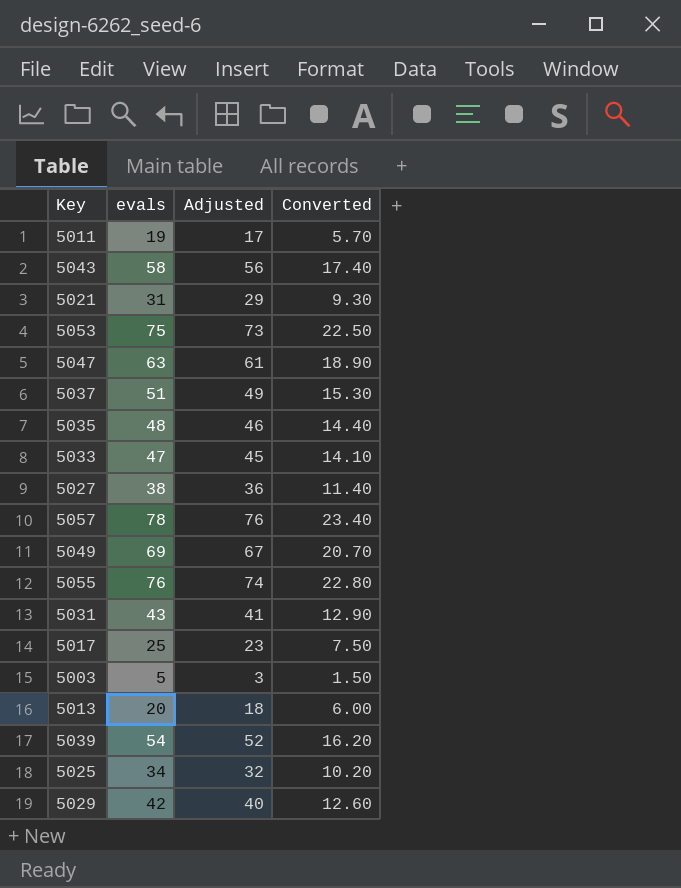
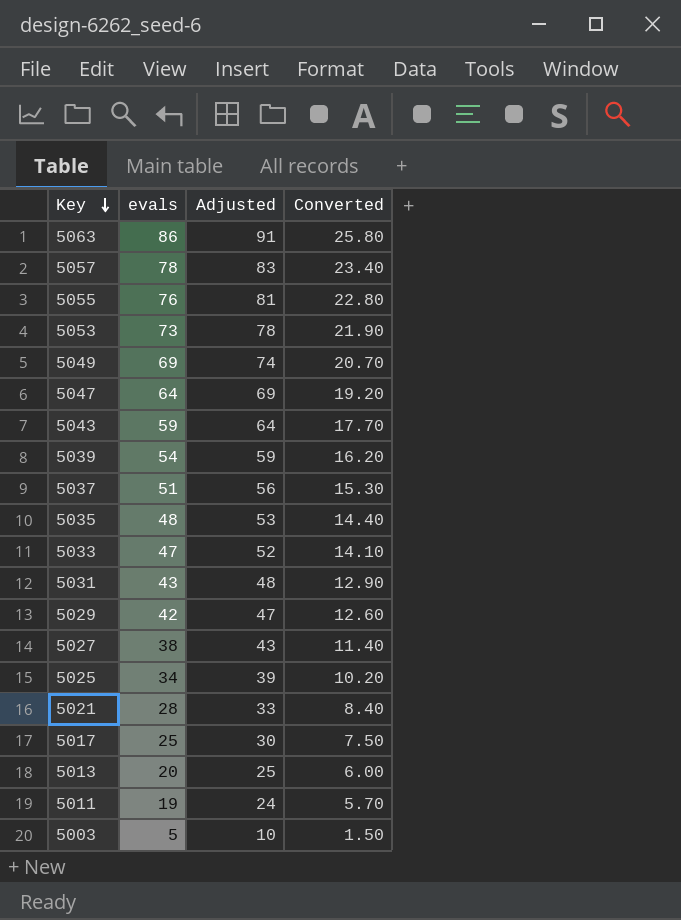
row order: none -> Key descending
column Adjusted | formula: [evals] - 2 -> [evals] + 5
row 5063: none -> 86 | 91 | 25.80
5053 | evals: 75 -> 73
5053 | Converted: 22.50 -> 21.90
5047 | evals: 63 -> 64
5047 | Converted: 18.90 -> 19.20
5043 | evals: 58 -> 59
5043 | Converted: 17.40 -> 17.70
5021 | evals: 31 -> 28
5021 | Converted: 9.30 -> 8.40

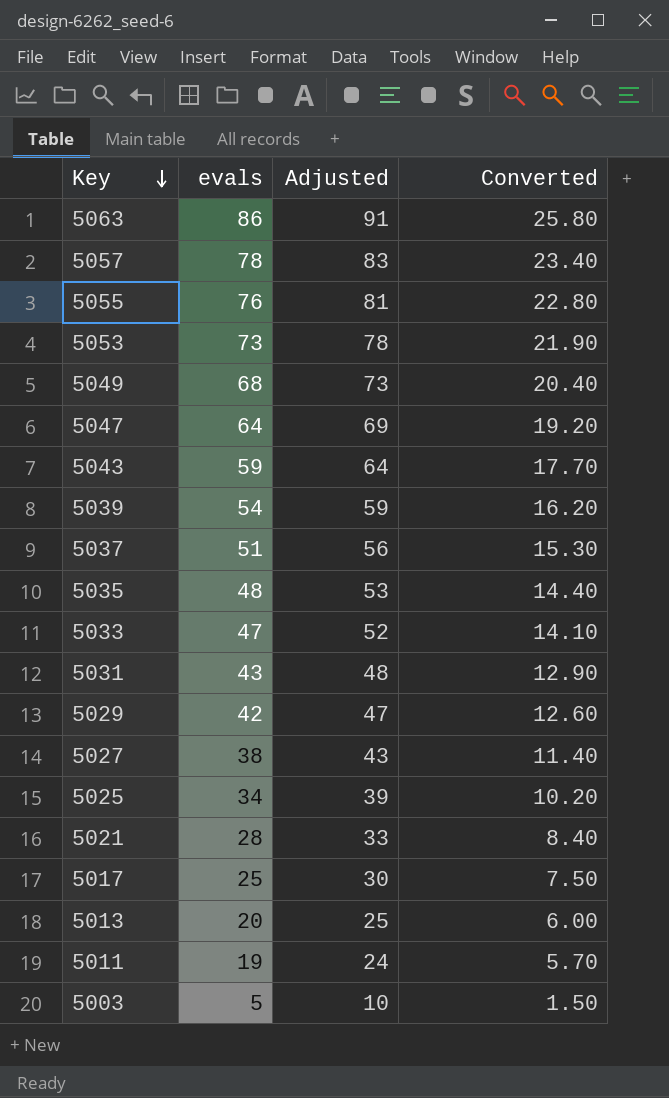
5049 | evals: 69 -> 68
5049 | Adjusted: 74 -> 73
5049 | Converted: 20.70 -> 20.40

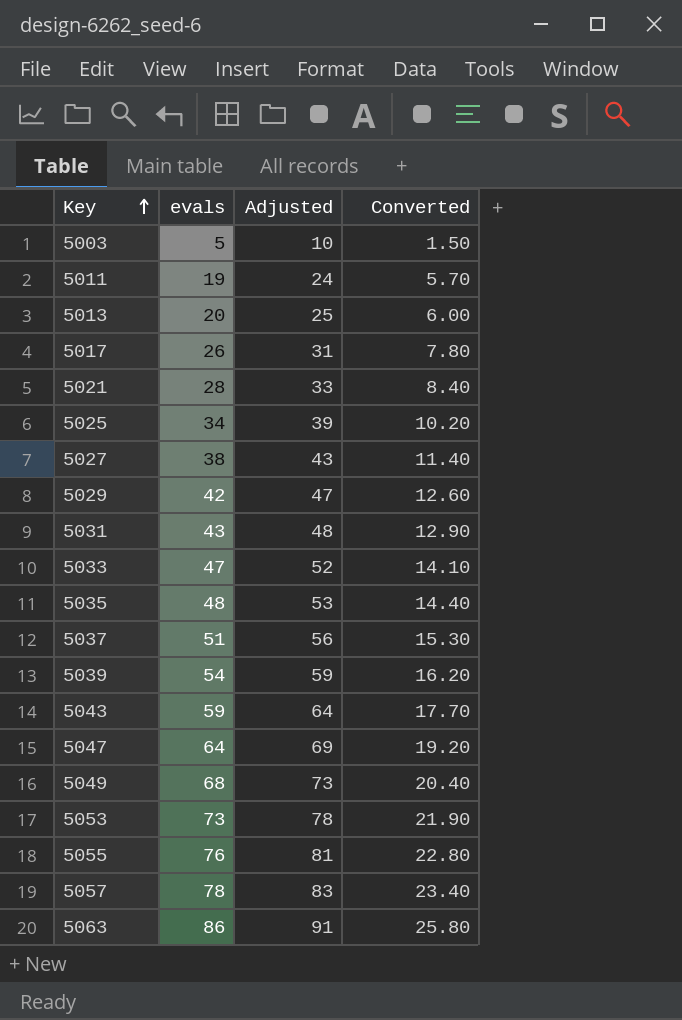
row order: Key descending -> Key ascending
5017 | evals: 25 -> 26
5017 | Adjusted: 30 -> 31
5017 | Converted: 7.50 -> 7.80

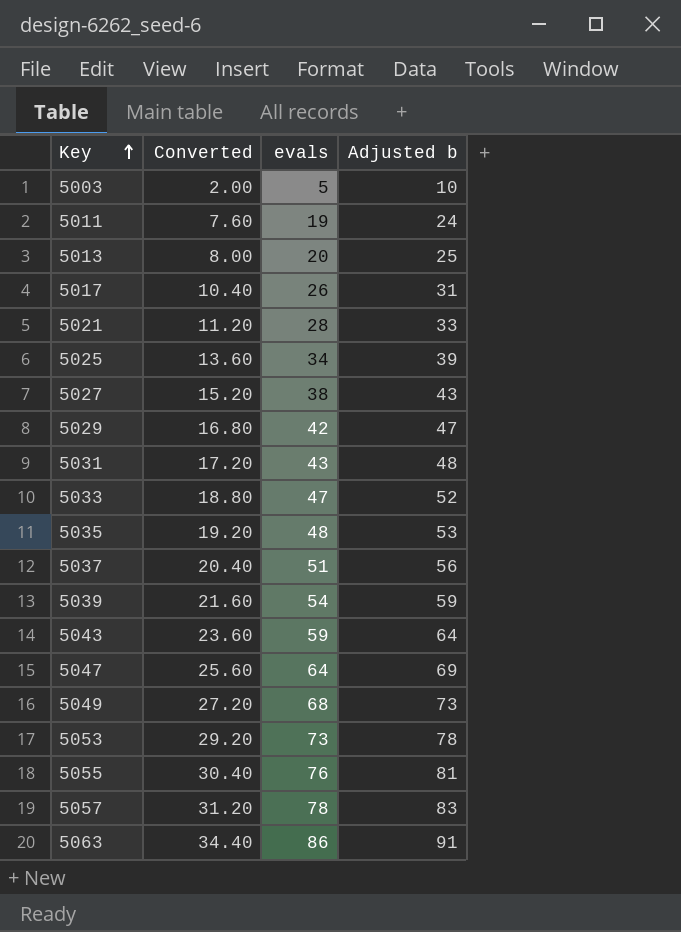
column Converted | formula: [evals] * 0.3 -> [evals] * 0.4
column Converted | position: 4 -> 2
column name: Adjusted -> Adjusted b

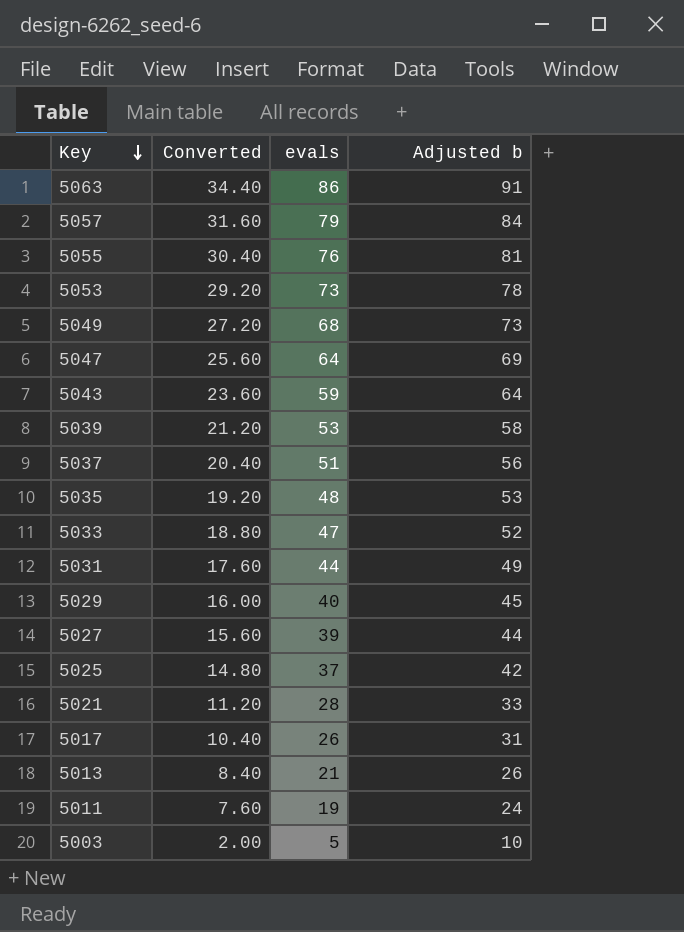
row order: Key ascending -> Key descending
5057 | Converted: 31.20 -> 31.60
5057 | evals: 78 -> 79
5057 | Adjusted b: 83 -> 84
5039 | Converted: 21.60 -> 21.20
5039 | evals: 54 -> 53
5039 | Adjusted b: 59 -> 58
5031 | Converted: 17.20 -> 17.60
5031 | evals: 43 -> 44
5031 | Adjusted b: 48 -> 49
5029 | Converted: 16.80 -> 16.00
5029 | evals: 42 -> 40
5029 | Adjusted b: 47 -> 45
5027 | Converted: 15.20 -> 15.60
5027 | evals: 38 -> 39
5027 | Adjusted b: 43 -> 44
5025 | Converted: 13.60 -> 14.80
5025 | evals: 34 -> 37
5025 | Adjusted b: 39 -> 42
5013 | Converted: 8.00 -> 8.40
5013 | evals: 20 -> 21
5013 | Adjusted b: 25 -> 26

